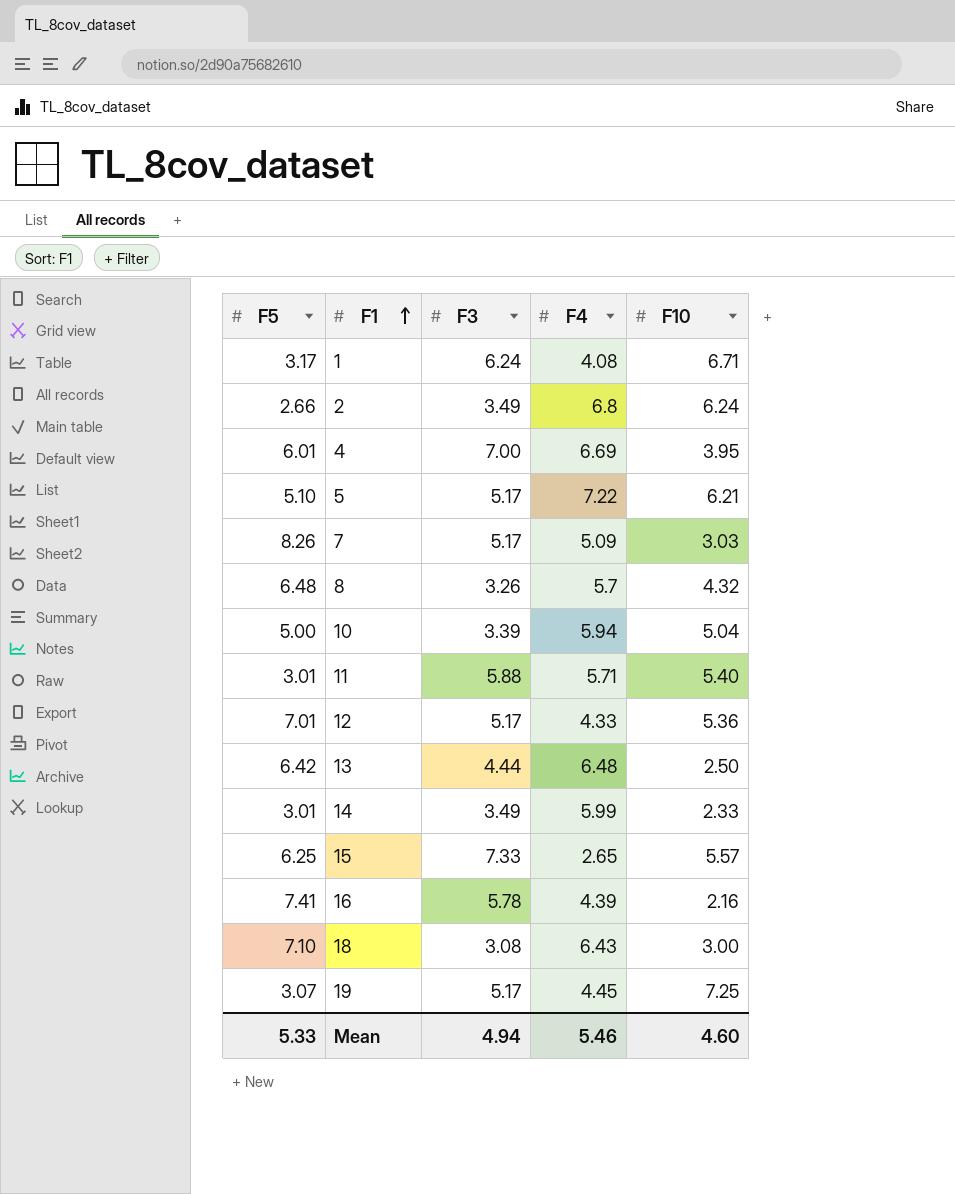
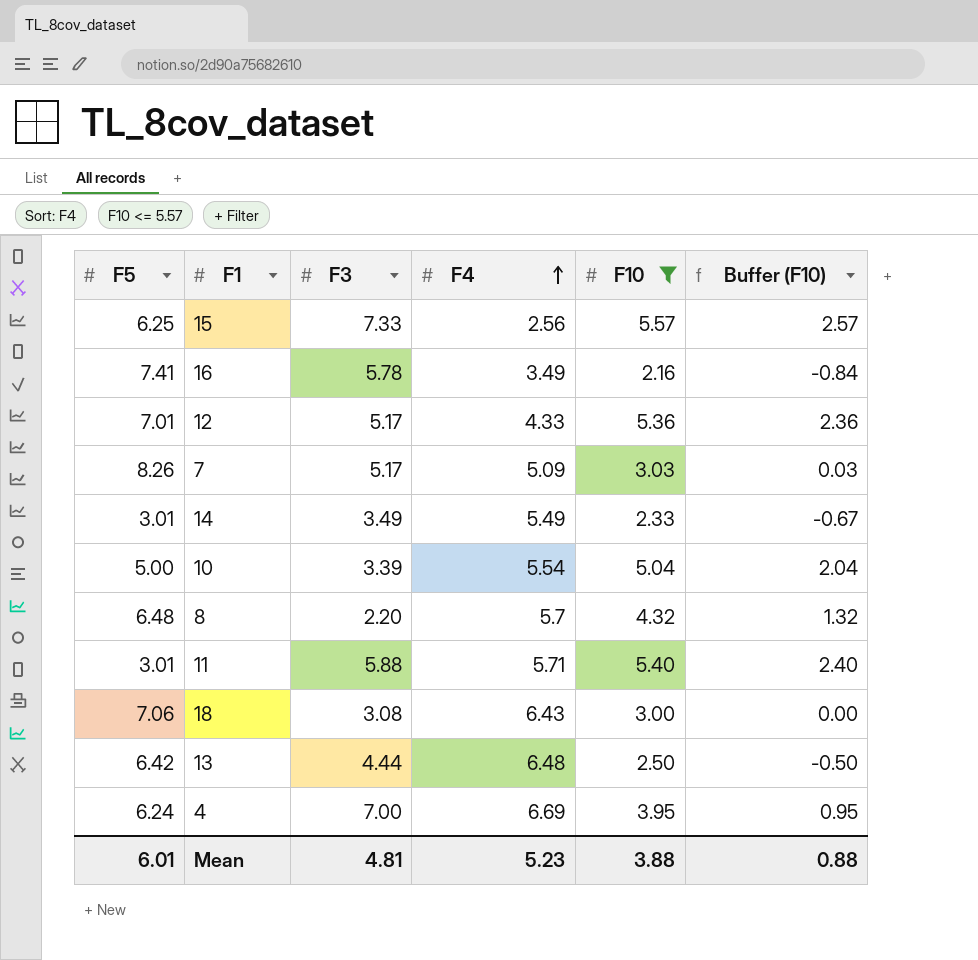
filter: none -> F10 <= 5.57
row order: F1 ascending -> F4 ascending
column Buffer (F10) | formula: none -> [F10] - 3
15 | F4: 2.65 -> 2.56
16 | F4: 4.39 -> 3.49
14 | F4: 5.99 -> 5.49
10 | F4: 5.94 -> 5.54
8 | F3: 3.26 -> 2.20
18 | F5: 7.10 -> 7.06
4 | F5: 6.01 -> 6.24
Mean | F5: 5.33 -> 6.01
Mean | F3: 4.94 -> 4.81
Mean | F4: 5.46 -> 5.23
Mean | F10: 4.60 -> 3.88

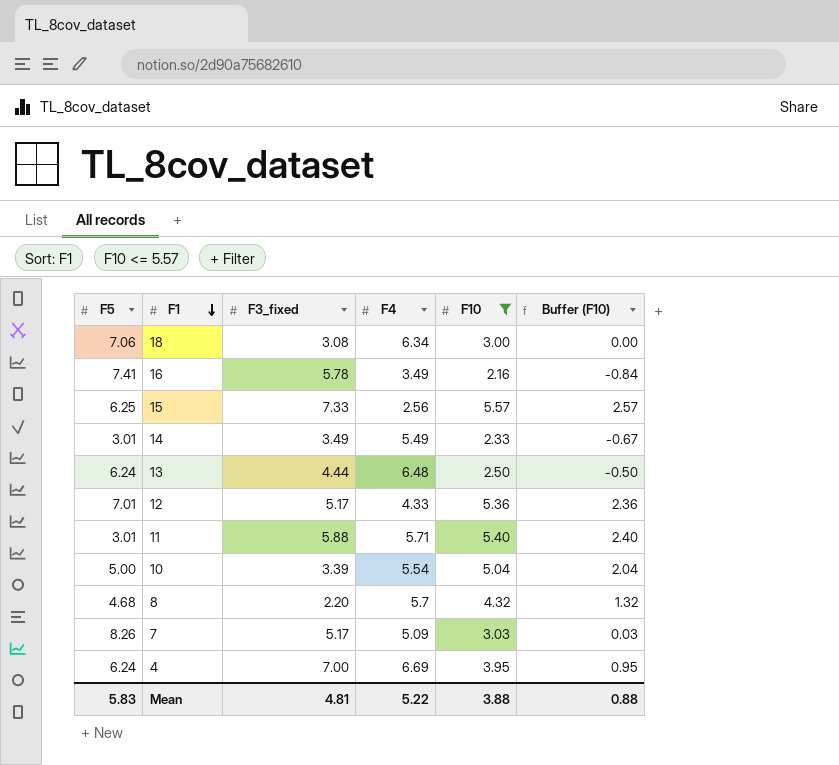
row order: F4 ascending -> F1 descending
column name: F3 -> F3_fixed
18 | F4: 6.43 -> 6.34
13 | F5: 6.42 -> 6.24
8 | F5: 6.48 -> 4.68
Mean | F5: 6.01 -> 5.83
Mean | F4: 5.23 -> 5.22

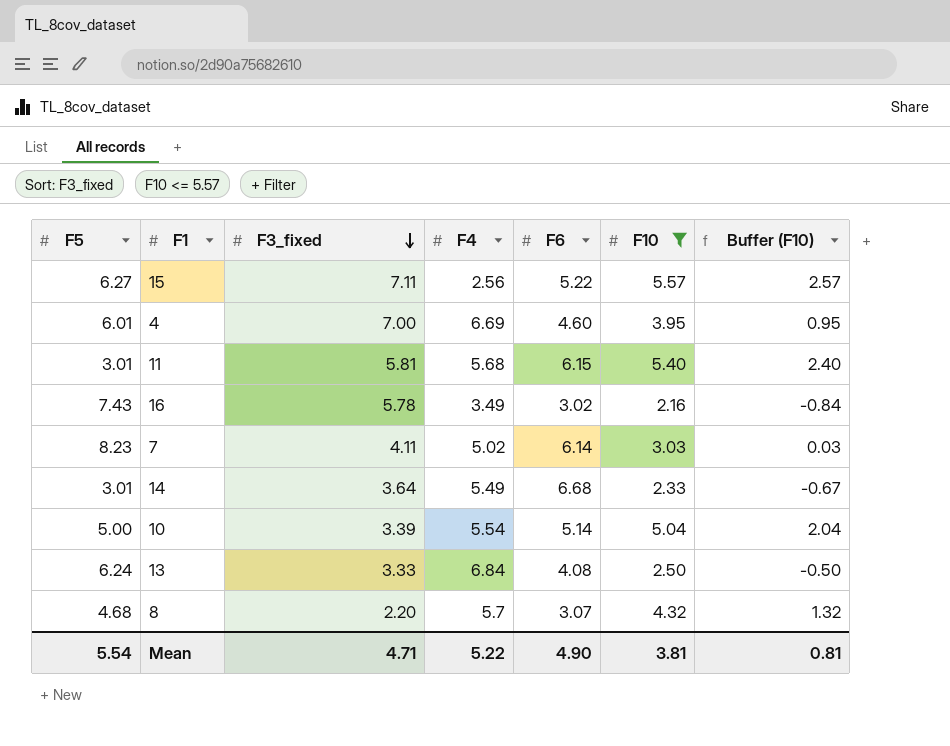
row order: F1 descending -> F3_fixed descending
column F6 | position: none -> 5
row 18: 7.06 | 3.08 | 6.34 | 3.00 | 0.00 -> none
row 12: 7.01 | 5.17 | 4.33 | 5.36 | 2.36 -> none
15 | F5: 6.25 -> 6.27
15 | F3_fixed: 7.33 -> 7.11
4 | F5: 6.24 -> 6.01
11 | F3_fixed: 5.88 -> 5.81
11 | F4: 5.71 -> 5.68
16 | F5: 7.41 -> 7.43
7 | F5: 8.26 -> 8.23
7 | F3_fixed: 5.17 -> 4.11
7 | F4: 5.09 -> 5.02
14 | F3_fixed: 3.49 -> 3.64
13 | F3_fixed: 4.44 -> 3.33
13 | F4: 6.48 -> 6.84
Mean | F5: 5.83 -> 5.54
Mean | F3_fixed: 4.81 -> 4.71
Mean | F10: 3.88 -> 3.81
Mean | Buffer (F10): 0.88 -> 0.81

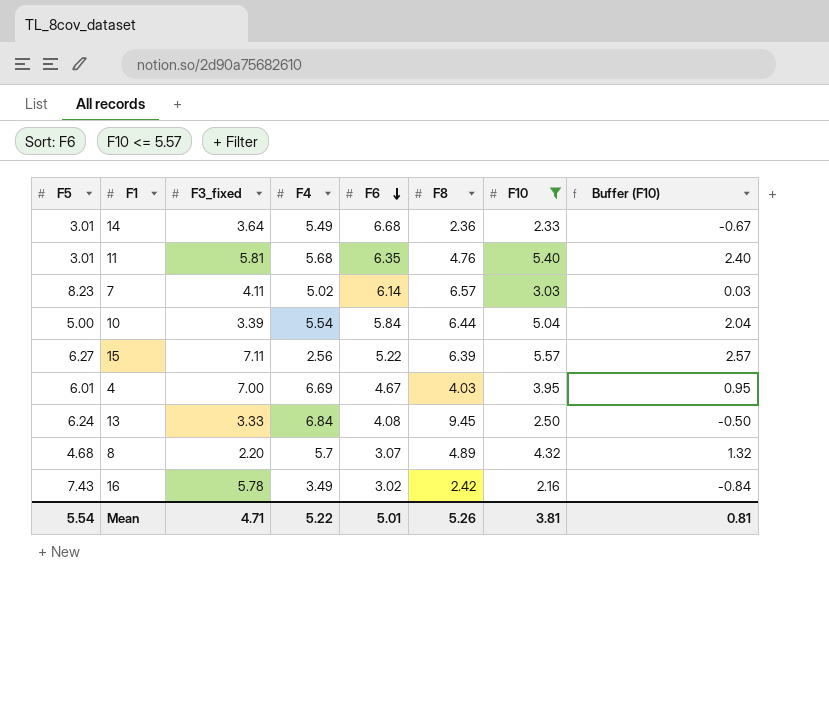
row order: F3_fixed descending -> F6 descending
column F8 | position: none -> 6
11 | F6: 6.15 -> 6.35
10 | F6: 5.14 -> 5.84
4 | F6: 4.60 -> 4.67
Mean | F6: 4.90 -> 5.01

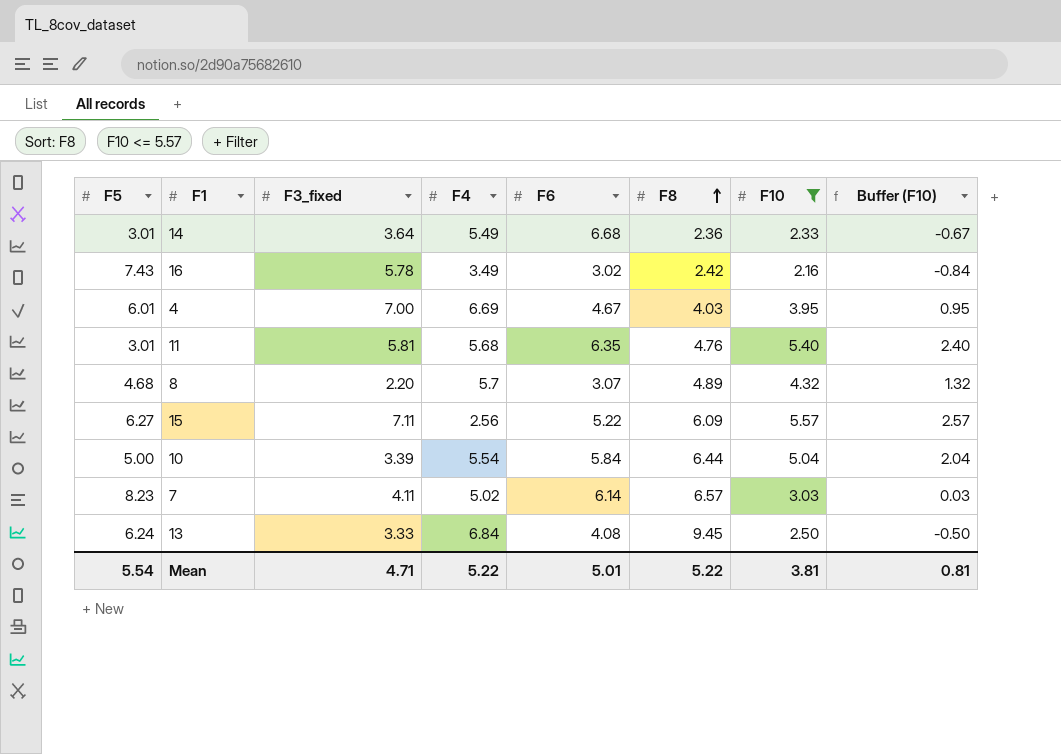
row order: F6 descending -> F8 ascending
15 | F8: 6.39 -> 6.09
Mean | F8: 5.26 -> 5.22

